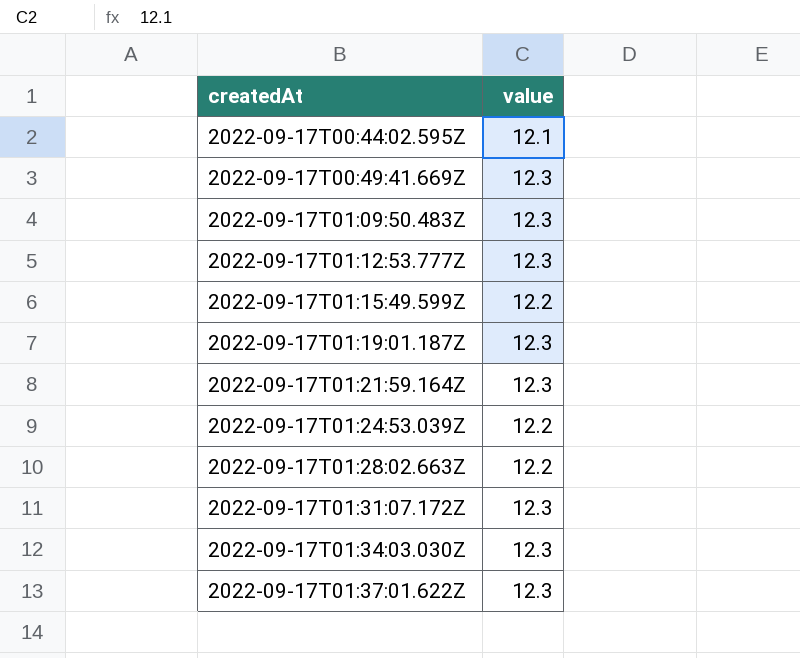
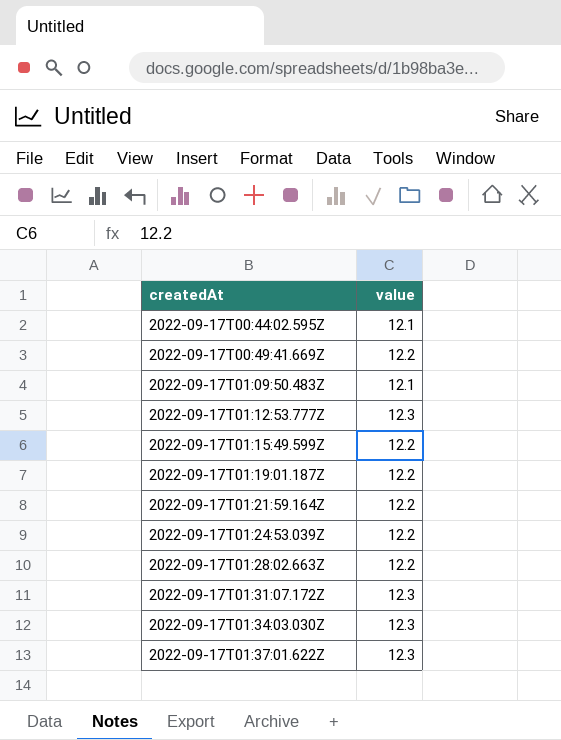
2022-09-17T00:49:41.669Z | value: 12.3 -> 12.2
2022-09-17T01:09:50.483Z | value: 12.3 -> 12.1
2022-09-17T01:19:01.187Z | value: 12.3 -> 12.2
2022-09-17T01:21:59.164Z | value: 12.3 -> 12.2

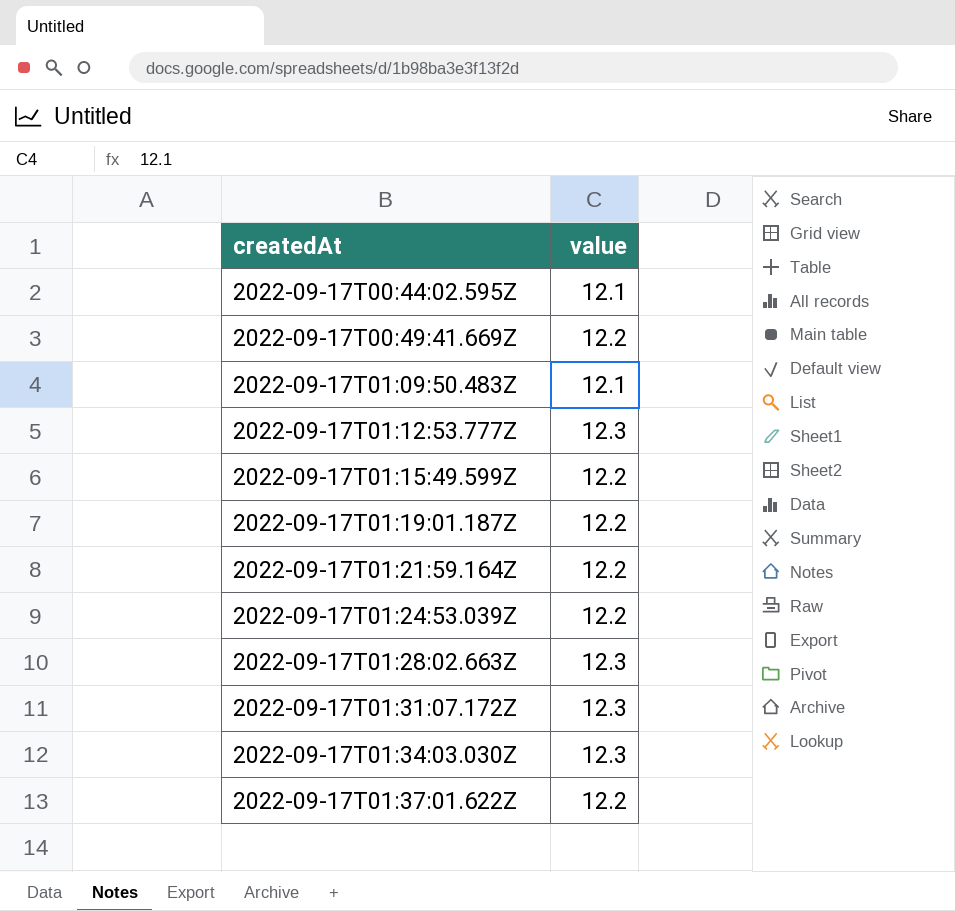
2022-09-17T01:28:02.663Z | value: 12.2 -> 12.3
2022-09-17T01:37:01.622Z | value: 12.3 -> 12.2

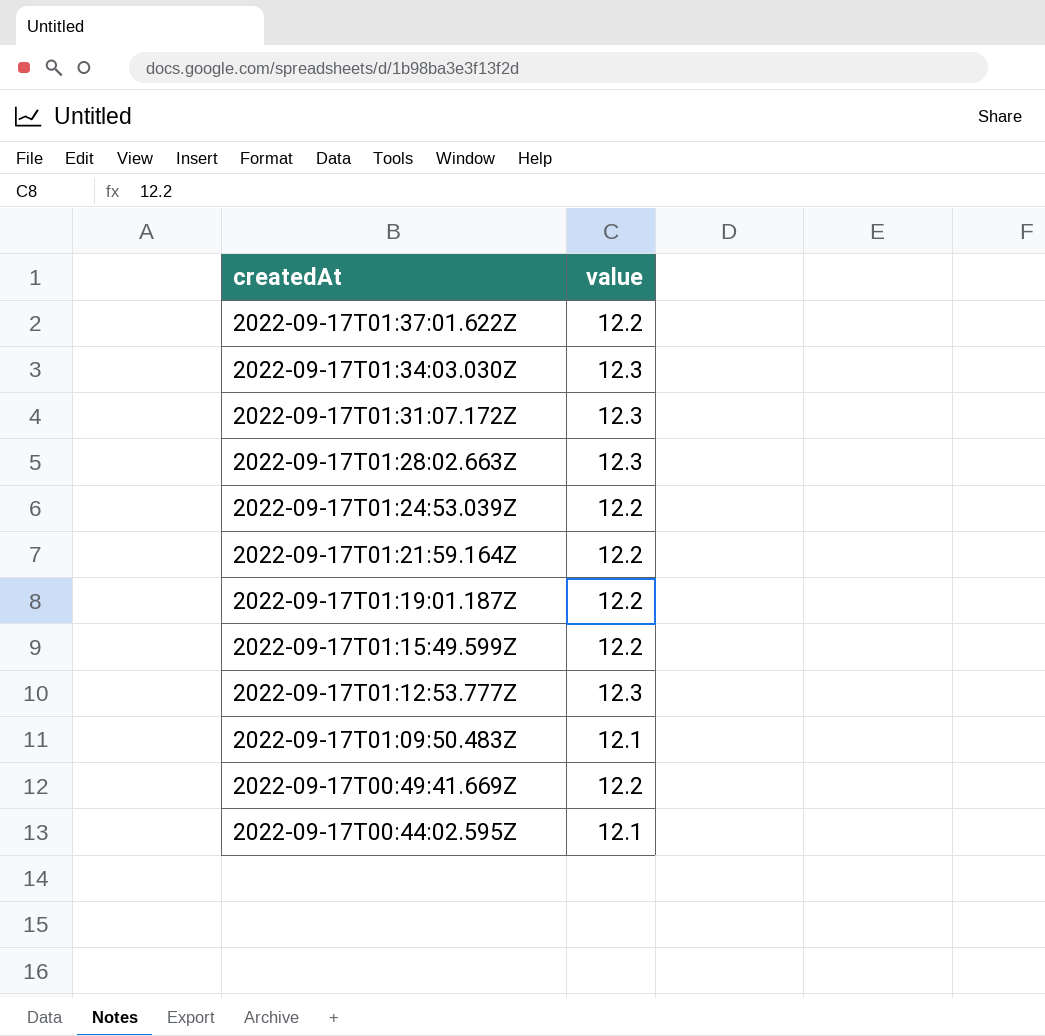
row order: createdAt ascending -> createdAt descending

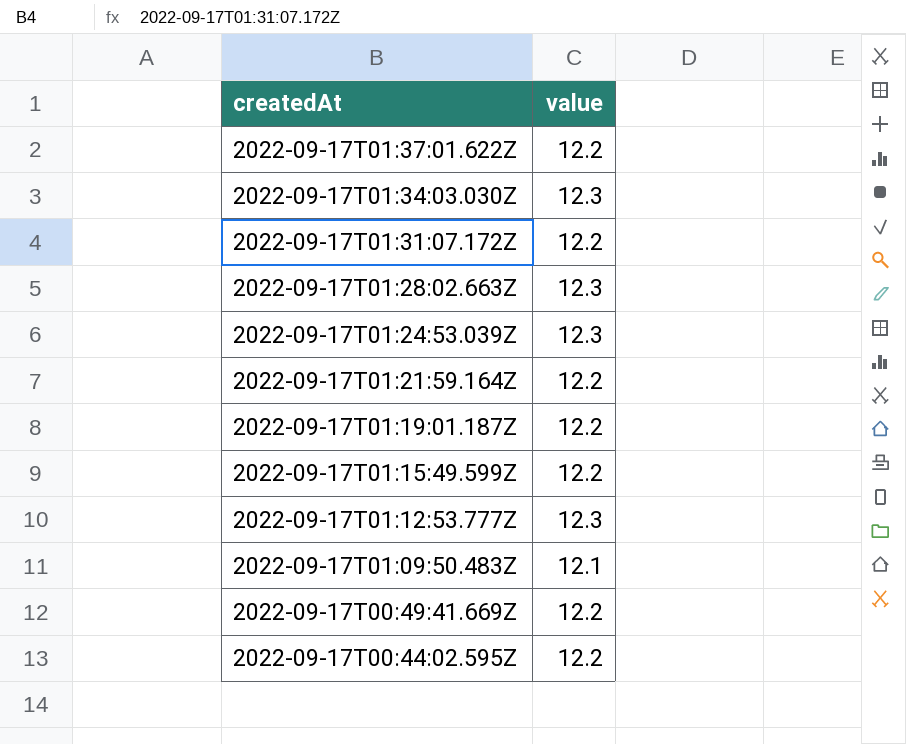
2022-09-17T01:31:07.172Z | value: 12.3 -> 12.2
2022-09-17T01:24:53.039Z | value: 12.2 -> 12.3
2022-09-17T00:44:02.595Z | value: 12.1 -> 12.2

